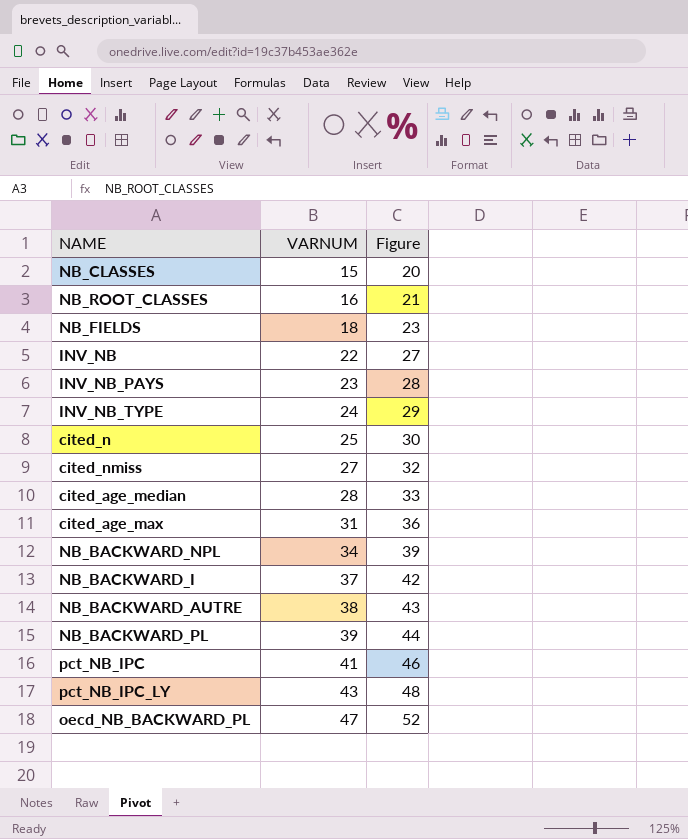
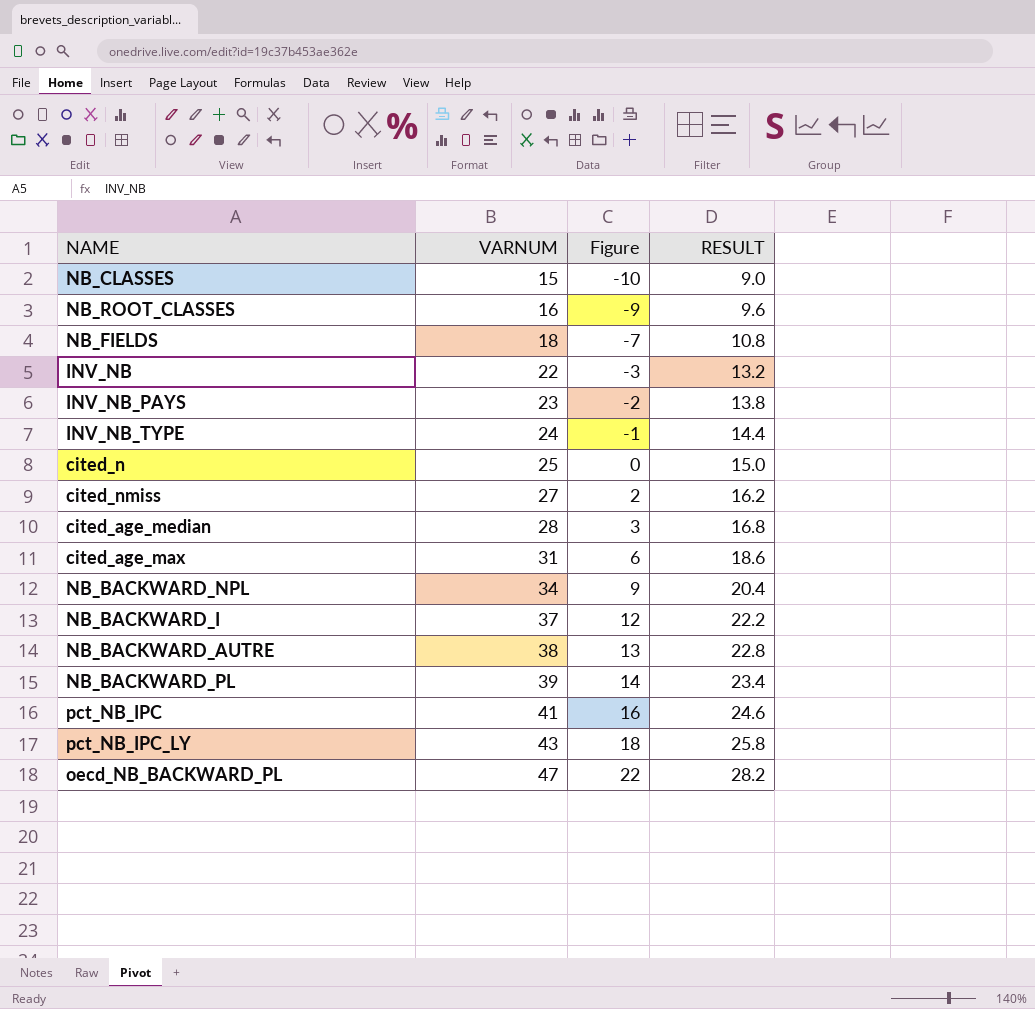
column Figure | formula: [VARNUM] + 5 -> [VARNUM] - 25
column RESULT | formula: none -> [VARNUM] * 0.6

